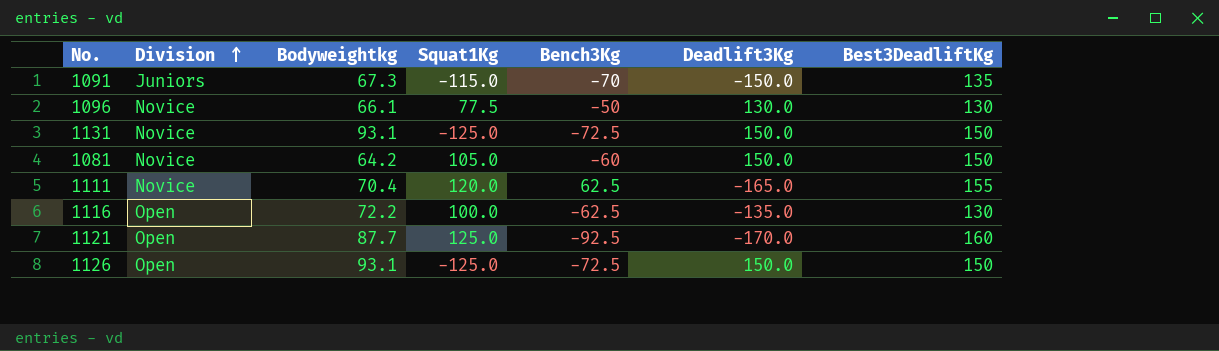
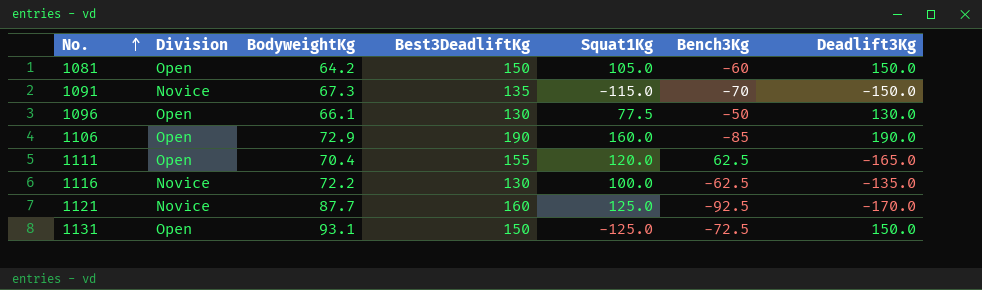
row order: Division ascending -> No. ascending
column name: Bodyweightkg -> BodyweightKg
column Best3DeadliftKg | position: 7 -> 4
row 1126: Open | 93.1 | -125.0 | -72.5 | 150.0 | 150 -> none
1081 | Division: Novice -> Open
1091 | Division: Juniors -> Novice
1096 | Division: Novice -> Open
row 1106: none -> Open | 72.9 | 190 | 160.0 | -85 | 190.0
1111 | Division: Novice -> Open
1116 | Division: Open -> Novice
1121 | Division: Open -> Novice
1131 | Division: Novice -> Open

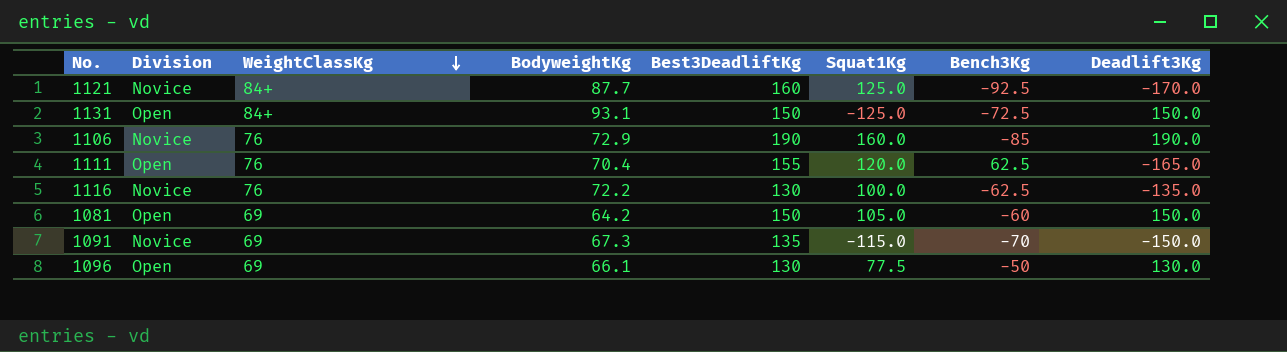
row order: No. ascending -> WeightClassKg descending
column WeightClassKg | position: none -> 3
1106 | Division: Open -> Novice

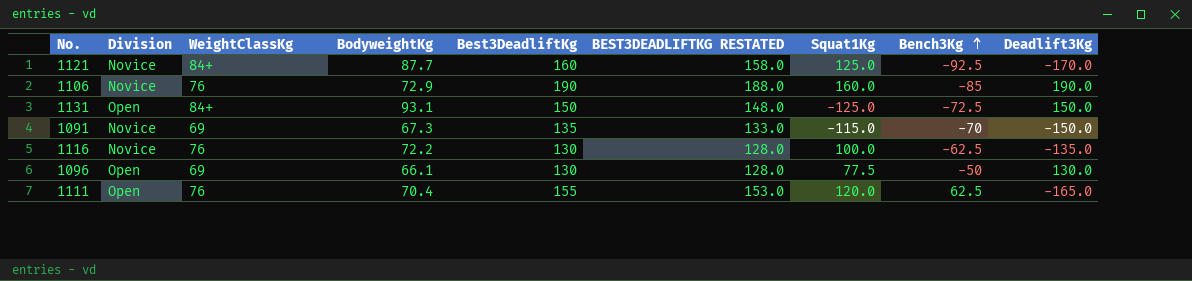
row order: WeightClassKg descending -> Bench3Kg ascending
column BEST3DEADLIFTKG RESTATED | formula: none -> [Best3DeadliftKg] - 2
row 1081: Open | 69 | 64.2 | 150 | 105.0 | -60 | 150.0 -> none

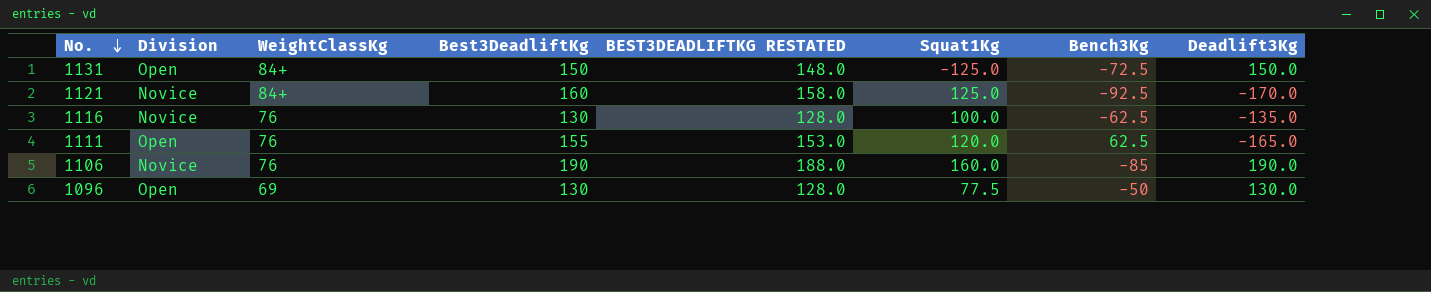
row order: Bench3Kg ascending -> No. descending
column BodyweightKg | position: 4 -> none
row 1091: Novice | 69 | 67.3 | 135 | 133.0 | -115.0 | -70 | -150.0 -> none

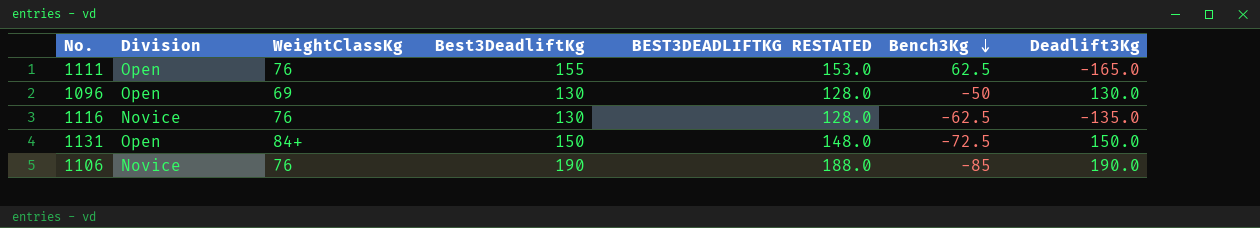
row order: No. descending -> Bench3Kg descending
column Squat1Kg | position: 6 -> none
row 1121: Novice | 84+ | 160 | 158.0 | 125.0 | -92.5 | -170.0 -> none

